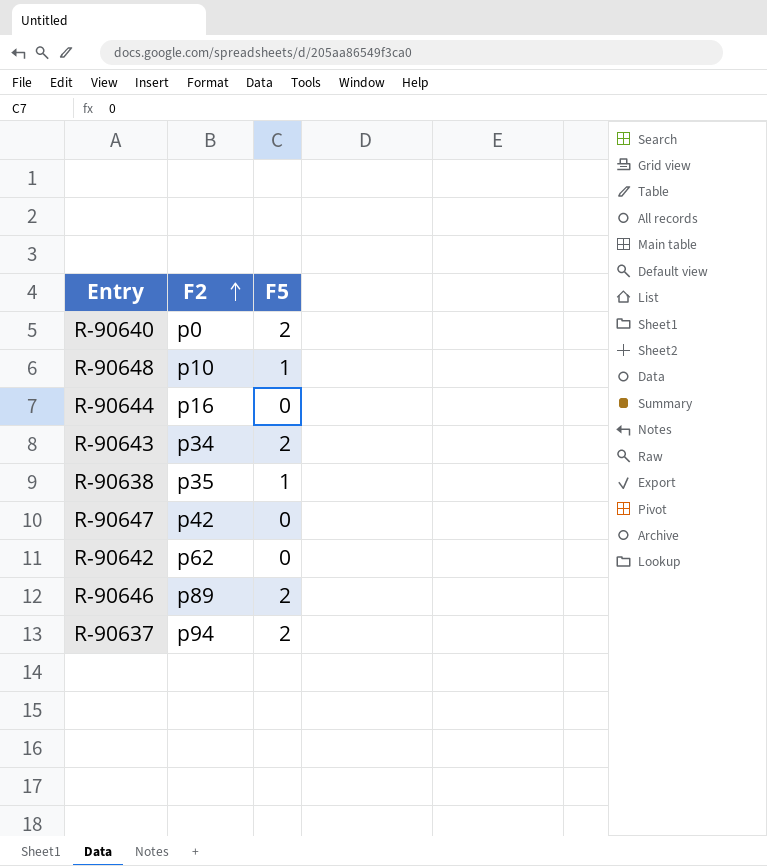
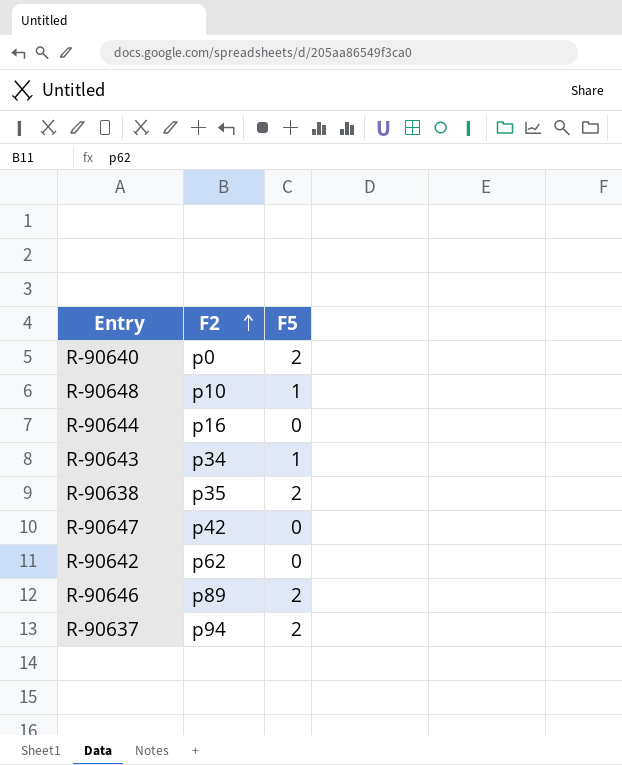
R-90643 | F5: 2 -> 1
R-90638 | F5: 1 -> 2

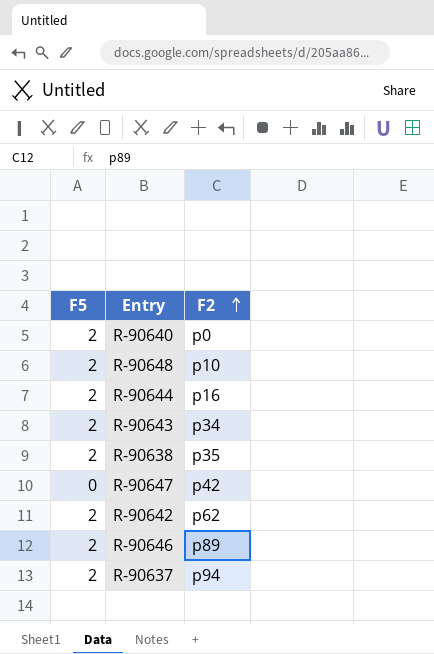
column F5 | position: 3 -> 1
R-90648 | F5: 1 -> 2
R-90644 | F5: 0 -> 2
R-90643 | F5: 1 -> 2
R-90642 | F5: 0 -> 2

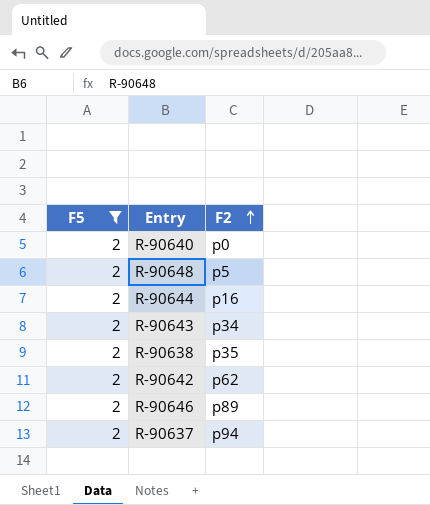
filter: none -> F5 = 2
R-90648 | F2: p10 -> p5

